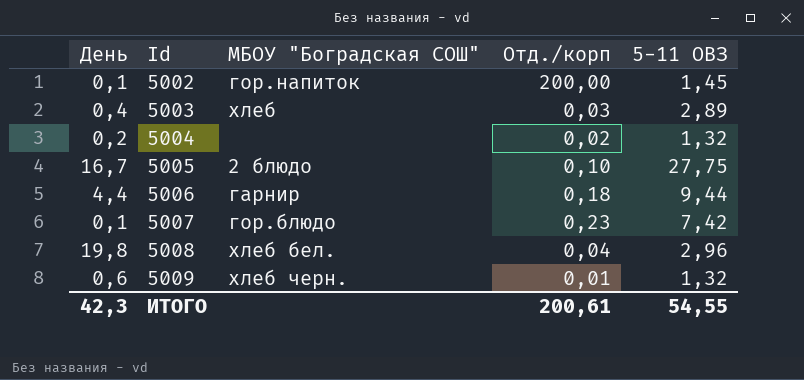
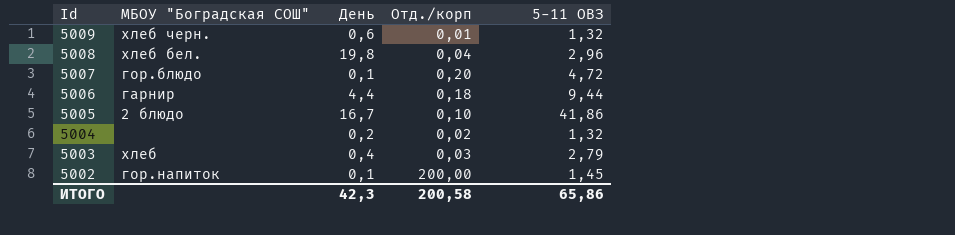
row order: Id ascending -> Id descending
column День | position: 1 -> 3
5007 | Отд./корп: 0,23 -> 0,20
5007 | 5-11 ОВЗ: 7,42 -> 4,72
5005 | 5-11 ОВЗ: 27,75 -> 41,86
5003 | 5-11 ОВЗ: 2,89 -> 2,79
ИТОГО | Отд./корп: 200,61 -> 200,58
ИТОГО | 5-11 ОВЗ: 54,55 -> 65,86

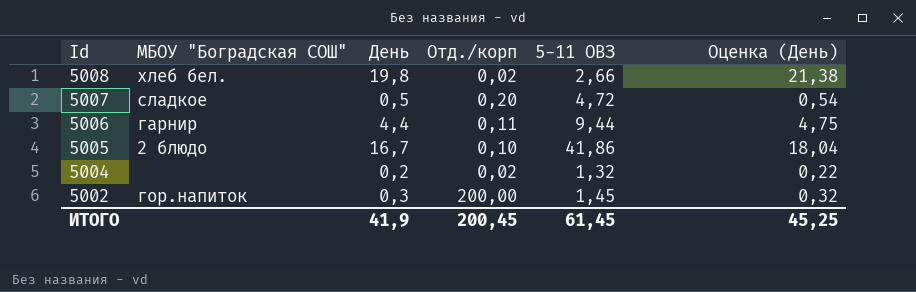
column Оценка (День) | formula: none -> [День] * 1,08
row 5009: хлеб черн. | 0,6 | 0,01 | 1,32 -> none
row 5003: хлеб | 0,4 | 0,03 | 2,79 -> none
5008 | Отд./корп: 0,04 -> 0,02
5008 | 5-11 ОВЗ: 2,96 -> 2,66
5007 | МБОУ "Боградская СОШ": гор.блюдо -> сладкое
5007 | День: 0,1 -> 0,5
5006 | Отд./корп: 0,18 -> 0,11
5002 | День: 0,1 -> 0,3
ИТОГО | День: 42,3 -> 41,9
ИТОГО | Отд./корп: 200,58 -> 200,45
ИТОГО | 5-11 ОВЗ: 65,86 -> 61,45

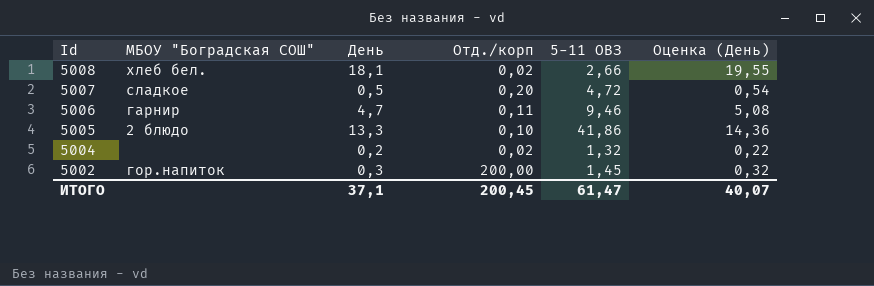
5008 | День: 19,8 -> 18,1
5008 | Оценка (День): 21,38 -> 19,55
5006 | День: 4,4 -> 4,7
5006 | 5-11 ОВЗ: 9,44 -> 9,46
5006 | Оценка (День): 4,75 -> 5,08
5005 | День: 16,7 -> 13,3
5005 | Оценка (День): 18,04 -> 14,36
ИТОГО | День: 41,9 -> 37,1
ИТОГО | 5-11 ОВЗ: 61,45 -> 61,47
ИТОГО | Оценка (День): 45,25 -> 40,07

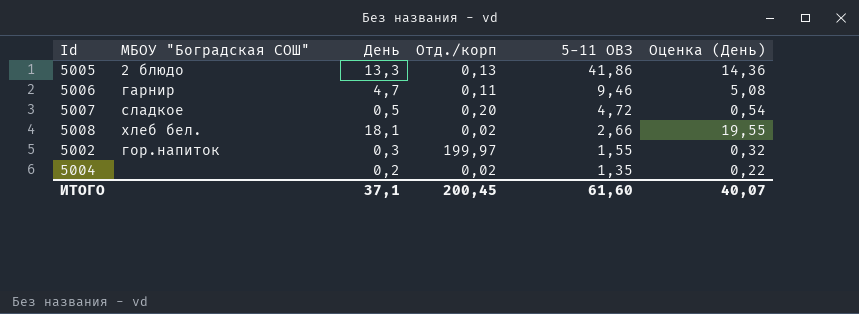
row order: Id descending -> 5-11 ОВЗ descending
5005 | Отд./корп: 0,10 -> 0,13
5002 | Отд./корп: 200,00 -> 199,97
5002 | 5-11 ОВЗ: 1,45 -> 1,55
5004 | 5-11 ОВЗ: 1,32 -> 1,35
ИТОГО | 5-11 ОВЗ: 61,47 -> 61,60

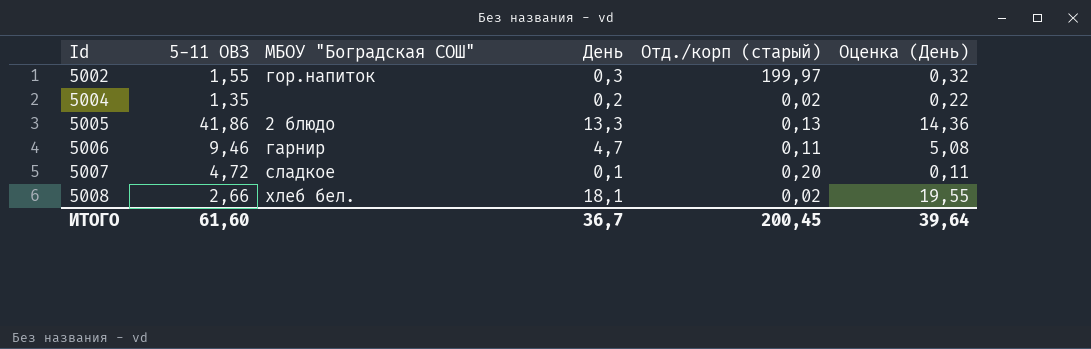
row order: 5-11 ОВЗ descending -> Id ascending
column 5-11 ОВЗ | position: 5 -> 2
column name: Отд./корп -> Отд./корп (старый)
5007 | День: 0,5 -> 0,1
5007 | Оценка (День): 0,54 -> 0,11
ИТОГО | День: 37,1 -> 36,7
ИТОГО | Оценка (День): 40,07 -> 39,64

